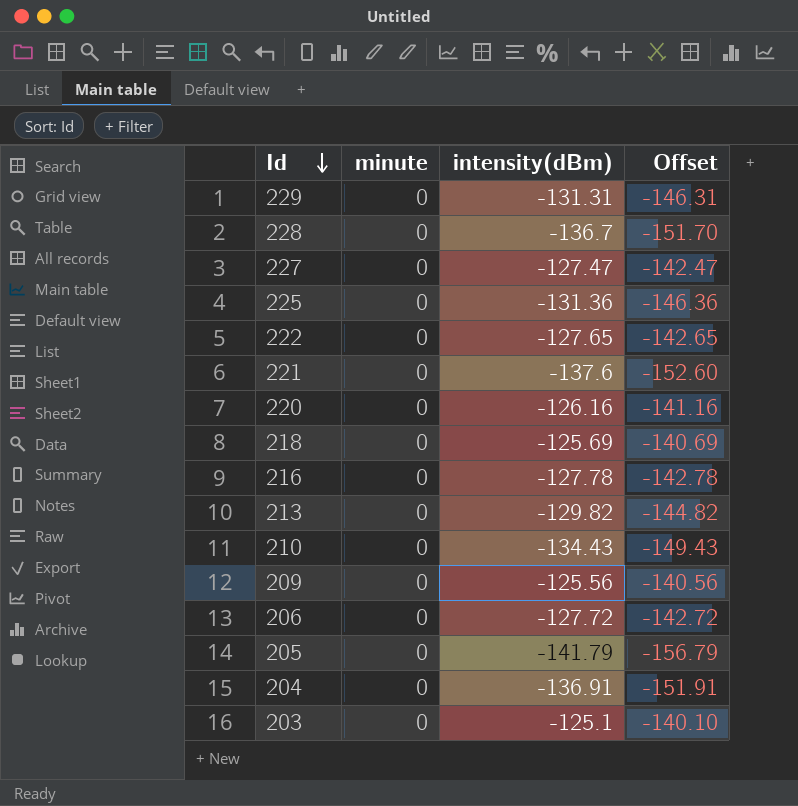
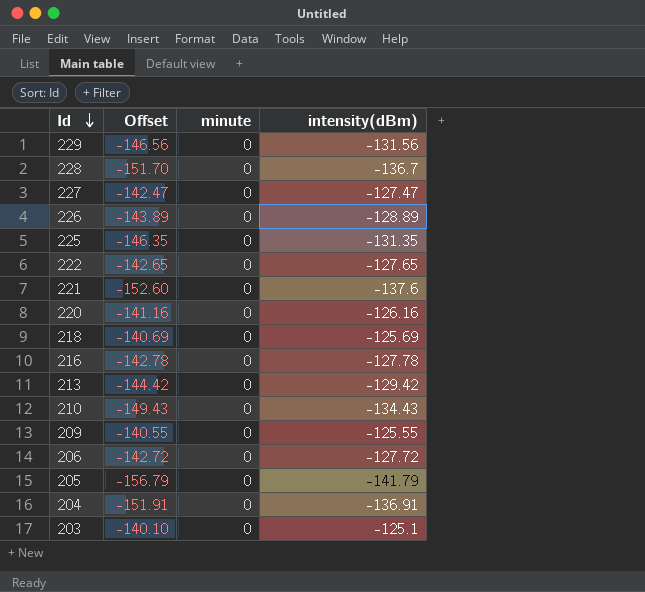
column Offset | position: 4 -> 2
229 | Offset: -146.31 -> -146.56
229 | intensity(dBm): -131.31 -> -131.56
row 226: none -> -143.89 | 0 | -128.89
225 | Offset: -146.36 -> -146.35
225 | intensity(dBm): -131.36 -> -131.35
213 | Offset: -144.82 -> -144.42
213 | intensity(dBm): -129.82 -> -129.42
209 | Offset: -140.56 -> -140.55
209 | intensity(dBm): -125.56 -> -125.55

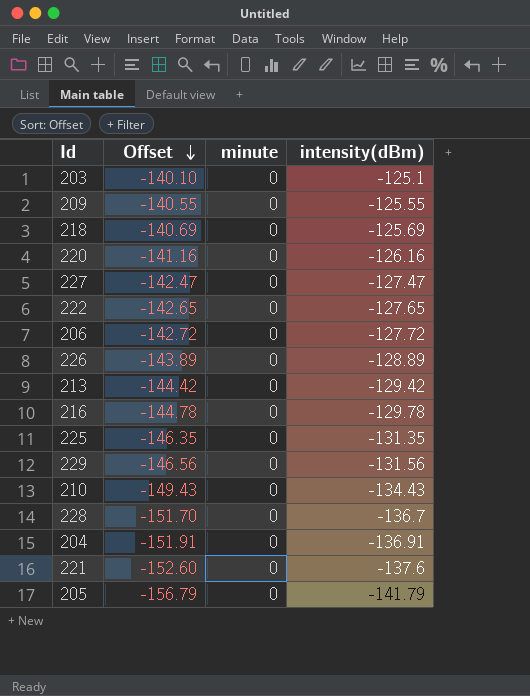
row order: Id descending -> Offset descending
216 | Offset: -142.78 -> -144.78
216 | intensity(dBm): -127.78 -> -129.78

